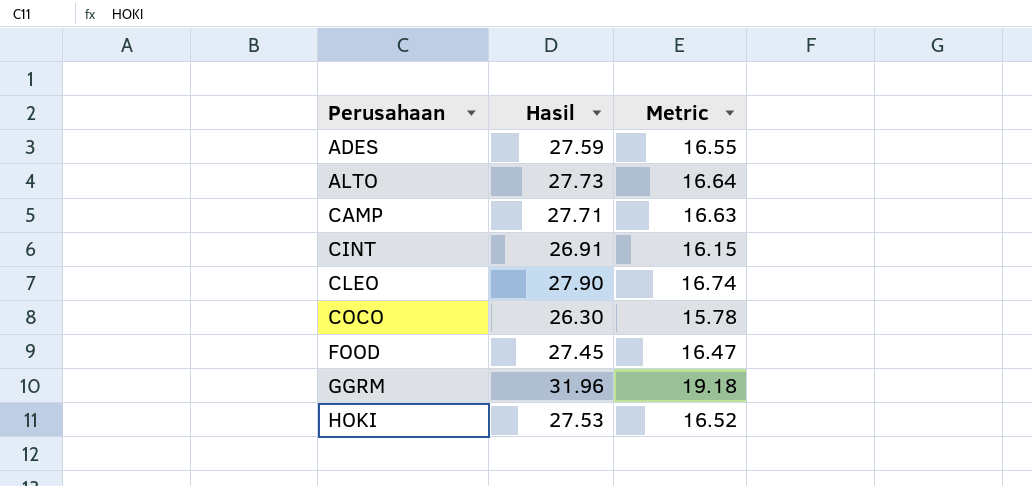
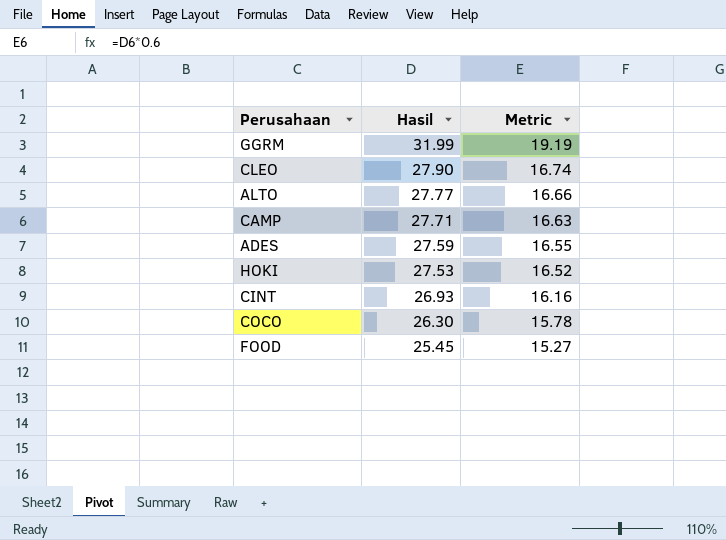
row order: Perusahaan ascending -> Hasil descending
GGRM | Hasil: 31.96 -> 31.99
GGRM | Metric: 19.18 -> 19.19
ALTO | Hasil: 27.73 -> 27.77
ALTO | Metric: 16.64 -> 16.66
CINT | Hasil: 26.91 -> 26.93
CINT | Metric: 16.15 -> 16.16
FOOD | Hasil: 27.45 -> 25.45
FOOD | Metric: 16.47 -> 15.27

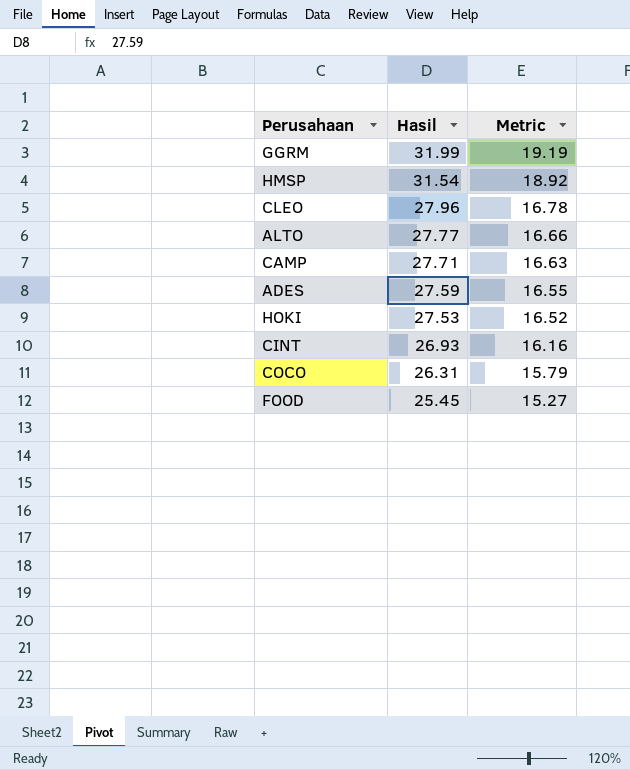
row HMSP: none -> 31.54 | 18.92
CLEO | Hasil: 27.90 -> 27.96
CLEO | Metric: 16.74 -> 16.78
COCO | Hasil: 26.30 -> 26.31
COCO | Metric: 15.78 -> 15.79

